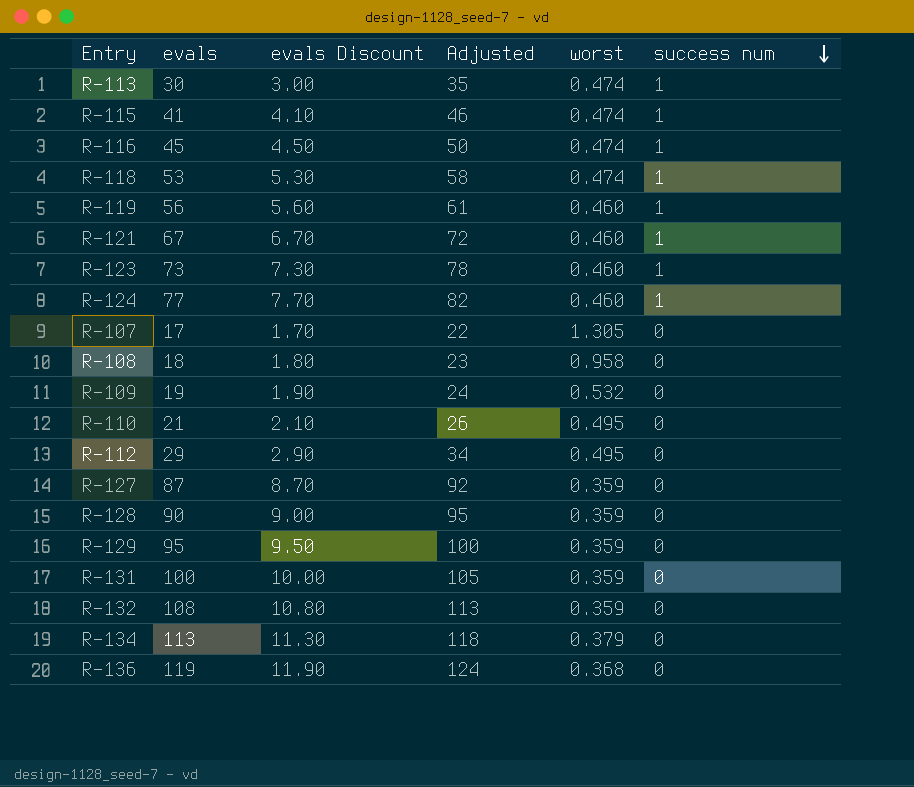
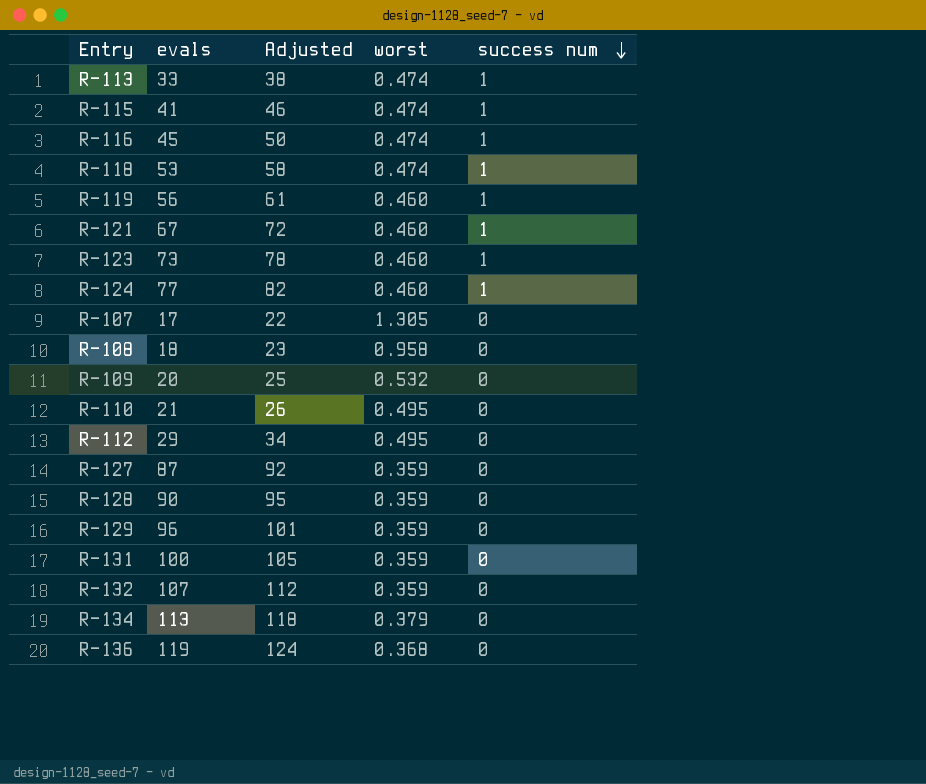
column evals Discount | formula: [evals] * 0.1 -> none
R-113 | evals: 30 -> 33
R-113 | Adjusted: 35 -> 38
R-109 | evals: 19 -> 20
R-109 | Adjusted: 24 -> 25
R-129 | evals: 95 -> 96
R-129 | Adjusted: 100 -> 101
R-132 | evals: 108 -> 107
R-132 | Adjusted: 113 -> 112

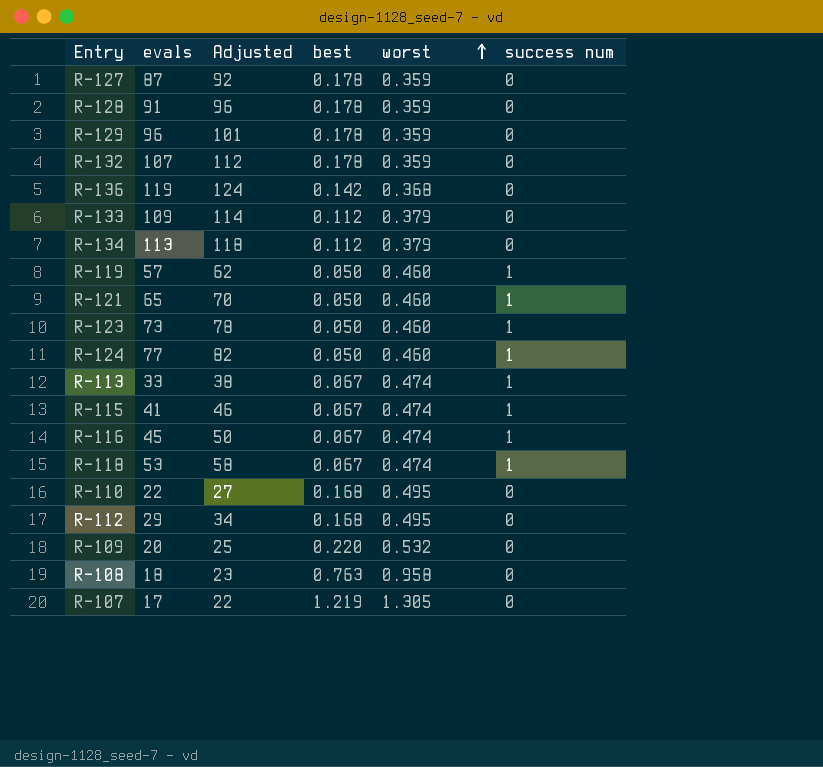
row order: success num descending -> worst ascending
column best | position: none -> 4
row R-131: 100 | 105 | 0.359 | 0 -> none
R-128 | evals: 90 -> 91
R-128 | Adjusted: 95 -> 96
row R-133: none -> 109 | 114 | 0.112 | 0.379 | 0
R-119 | evals: 56 -> 57
R-119 | Adjusted: 61 -> 62
R-121 | evals: 67 -> 65
R-121 | Adjusted: 72 -> 70
R-110 | evals: 21 -> 22
R-110 | Adjusted: 26 -> 27

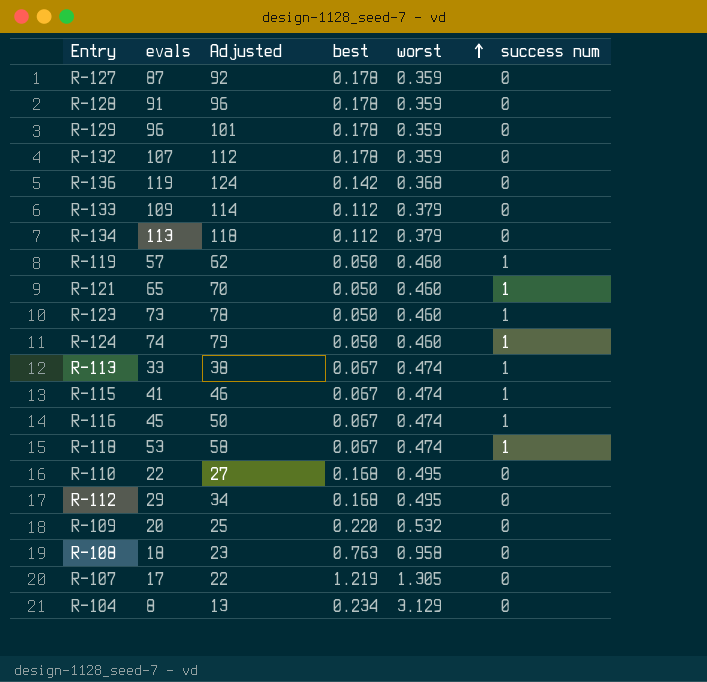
R-124 | evals: 77 -> 74
R-124 | Adjusted: 82 -> 79
row R-104: none -> 8 | 13 | 0.234 | 3.129 | 0

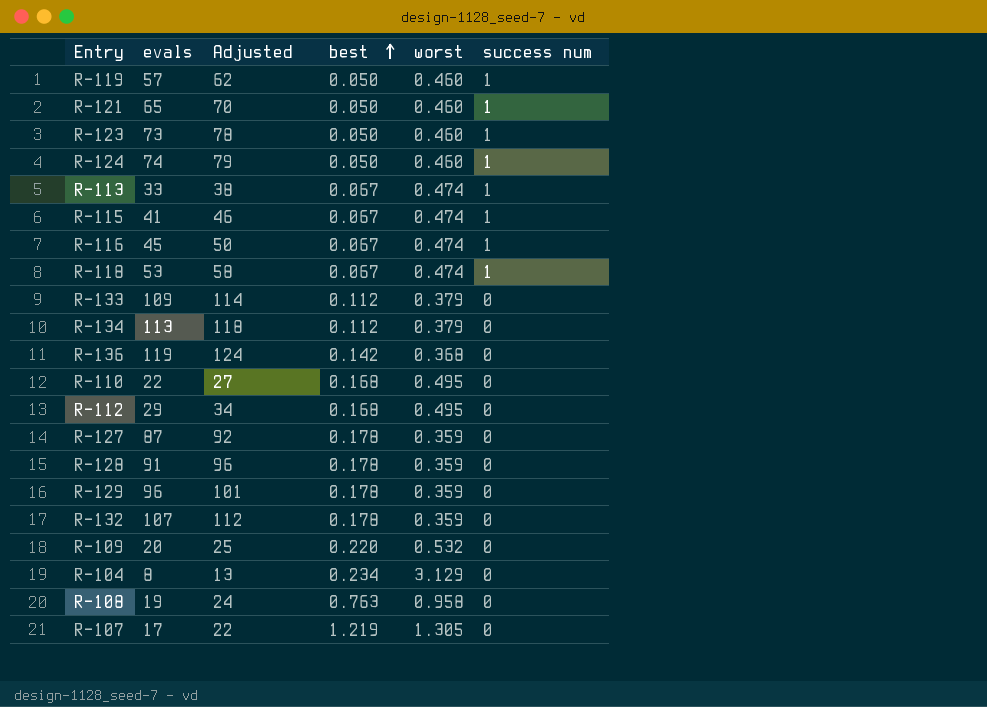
row order: worst ascending -> best ascending
R-108 | evals: 18 -> 19
R-108 | Adjusted: 23 -> 24

